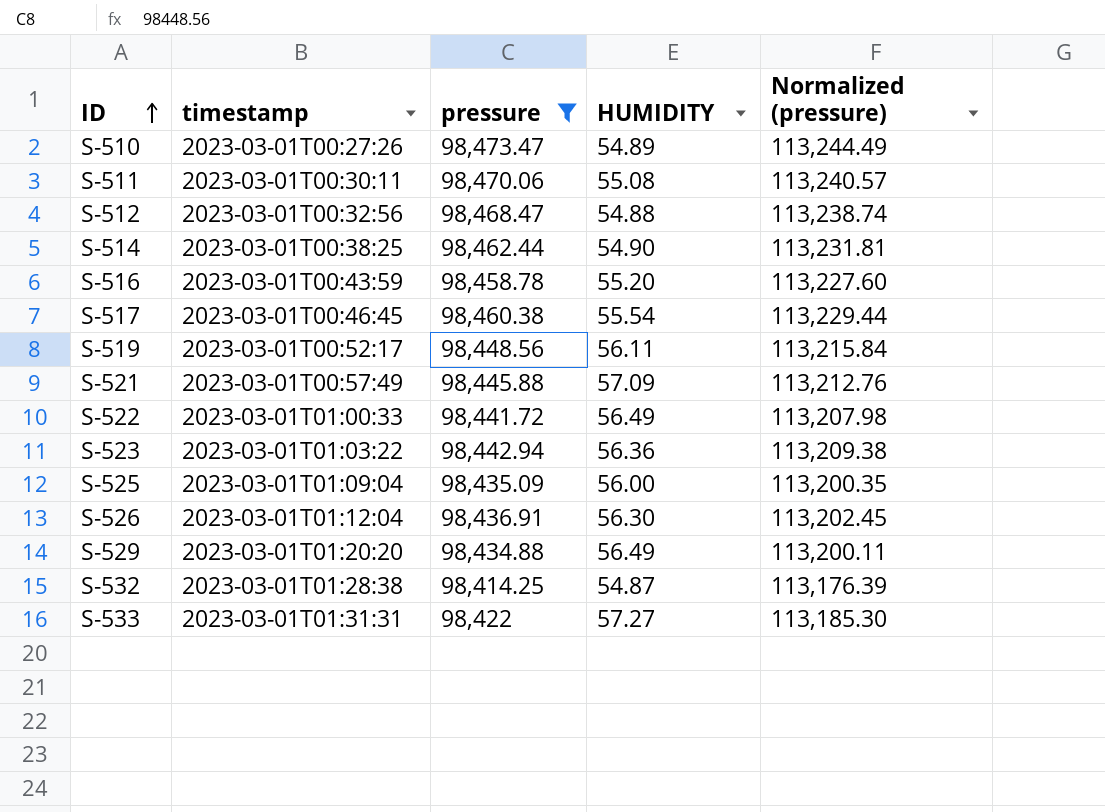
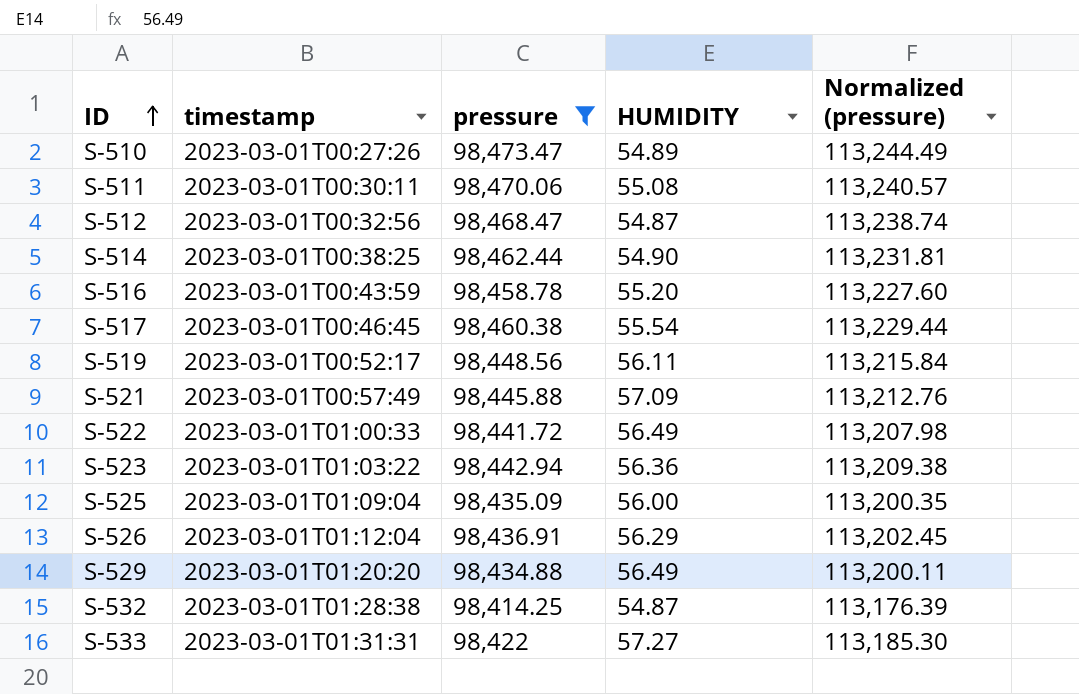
S-512 | HUMIDITY: 54.88 -> 54.87
S-526 | HUMIDITY: 56.30 -> 56.29

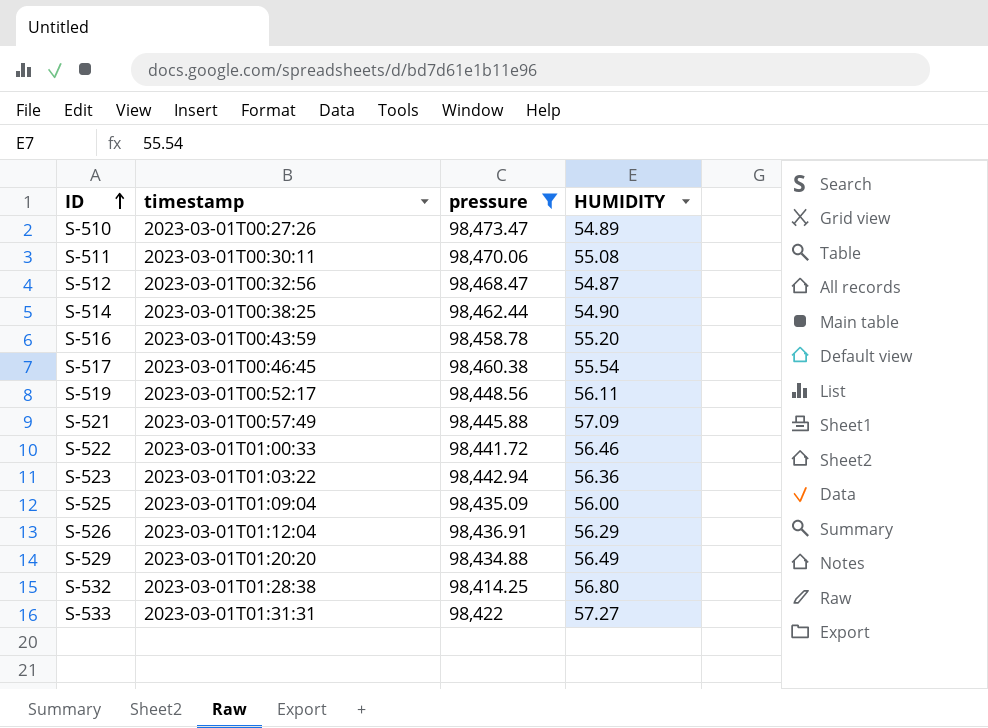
column Normalized (pressure) | formula: [pressure] * 1.15 -> none
S-522 | HUMIDITY: 56.49 -> 56.46
S-532 | HUMIDITY: 54.87 -> 56.80

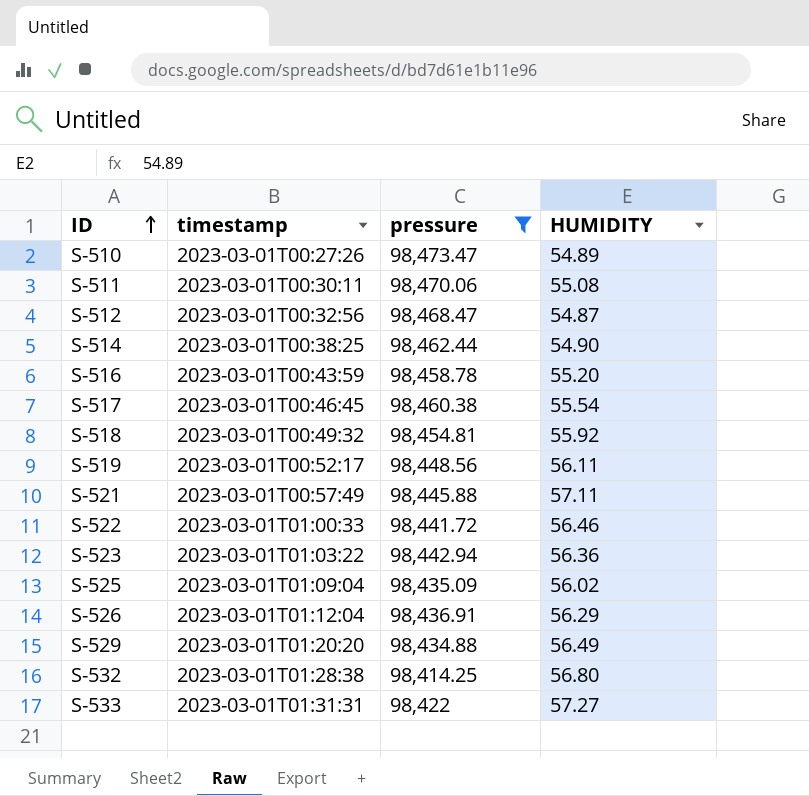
row S-518: none -> 2023-03-01T00:49:32 | 98,454.81 | 55.92
S-521 | HUMIDITY: 57.09 -> 57.11
S-525 | HUMIDITY: 56.00 -> 56.02

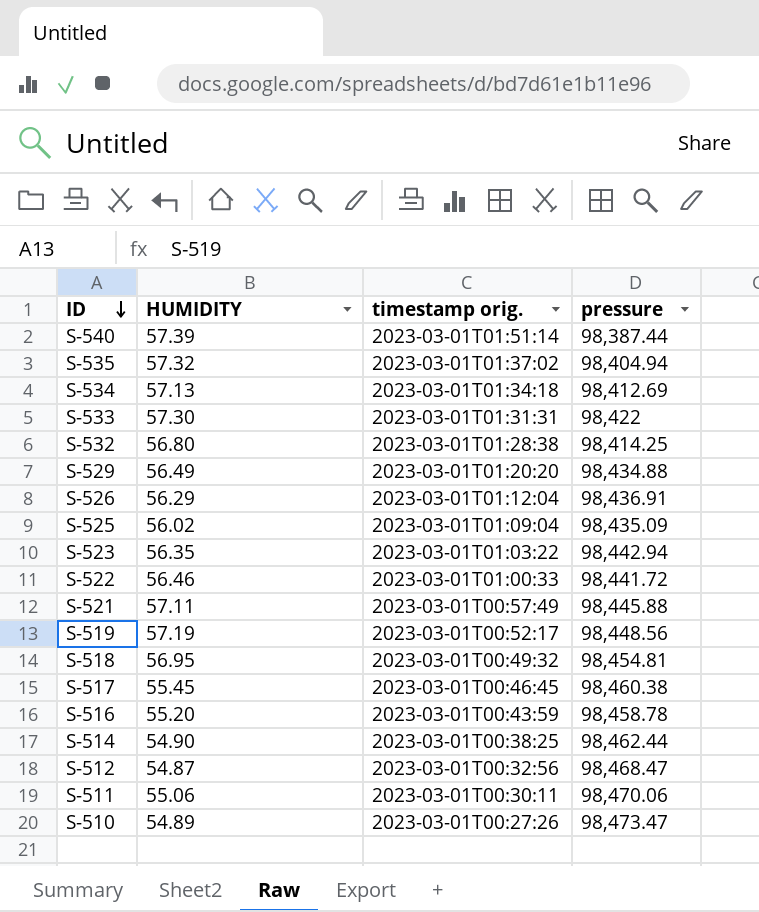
filter: pressure >= 98,414.25 -> none
row order: ID ascending -> ID descending
column HUMIDITY | position: 4 -> 2
column name: timestamp -> timestamp orig.
S-533 | HUMIDITY: 57.27 -> 57.30
S-523 | HUMIDITY: 56.36 -> 56.35
S-519 | HUMIDITY: 56.11 -> 57.19
S-518 | HUMIDITY: 55.92 -> 56.95
S-517 | HUMIDITY: 55.54 -> 55.45
S-511 | HUMIDITY: 55.08 -> 55.06

